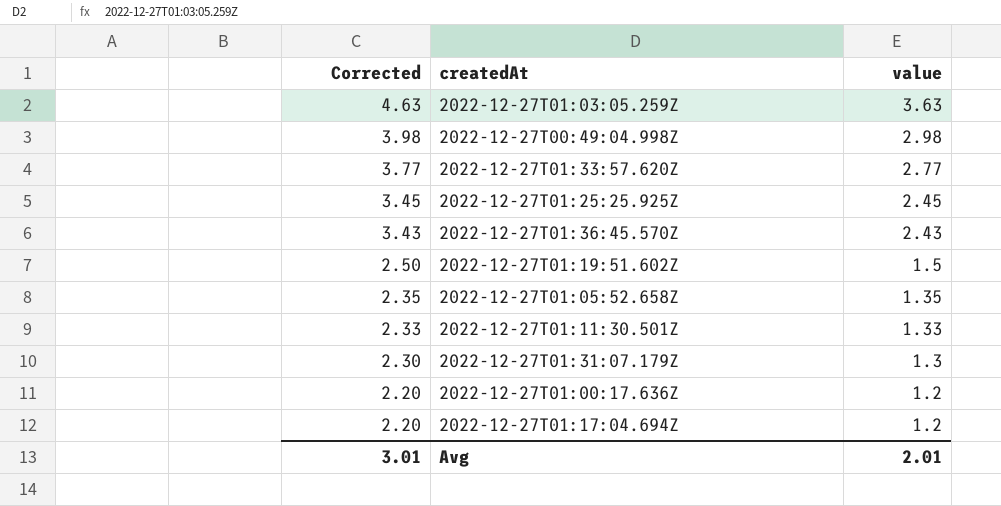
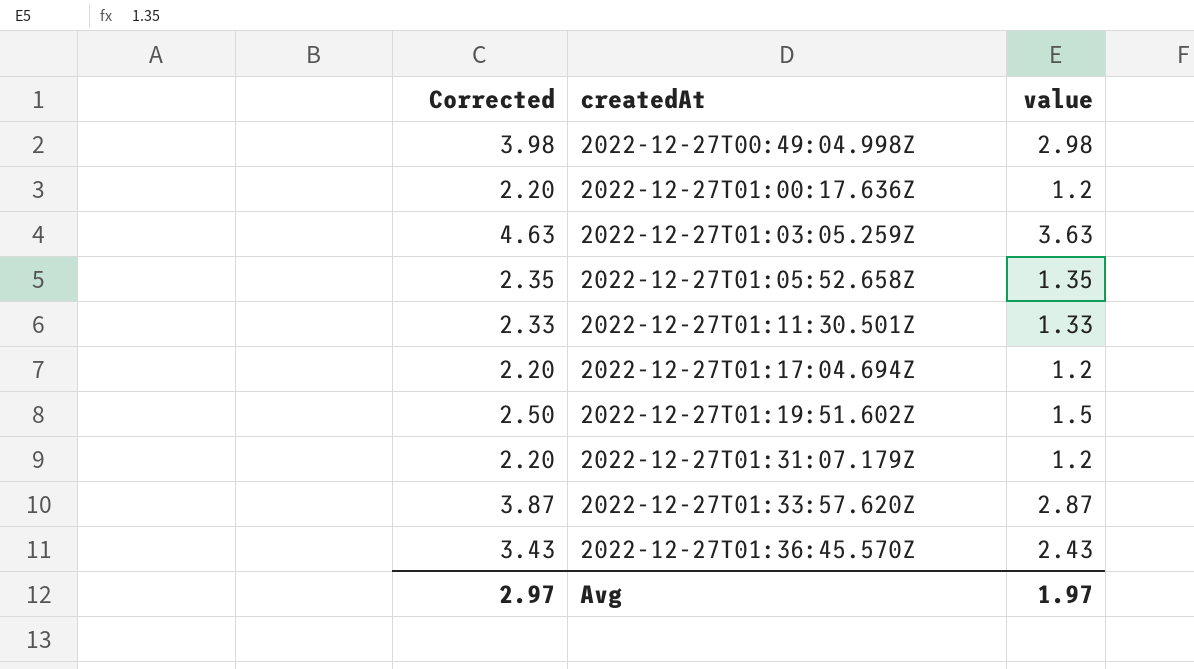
row order: Corrected descending -> createdAt ascending
row 2022-12-27T01:25:25.925Z: 3.45 | 2.45 -> none
2022-12-27T01:31:07.179Z | Corrected: 2.30 -> 2.20
2022-12-27T01:31:07.179Z | value: 1.3 -> 1.2
2022-12-27T01:33:57.620Z | Corrected: 3.77 -> 3.87
2022-12-27T01:33:57.620Z | value: 2.77 -> 2.87
Avg | Corrected: 3.01 -> 2.97
Avg | value: 2.01 -> 1.97

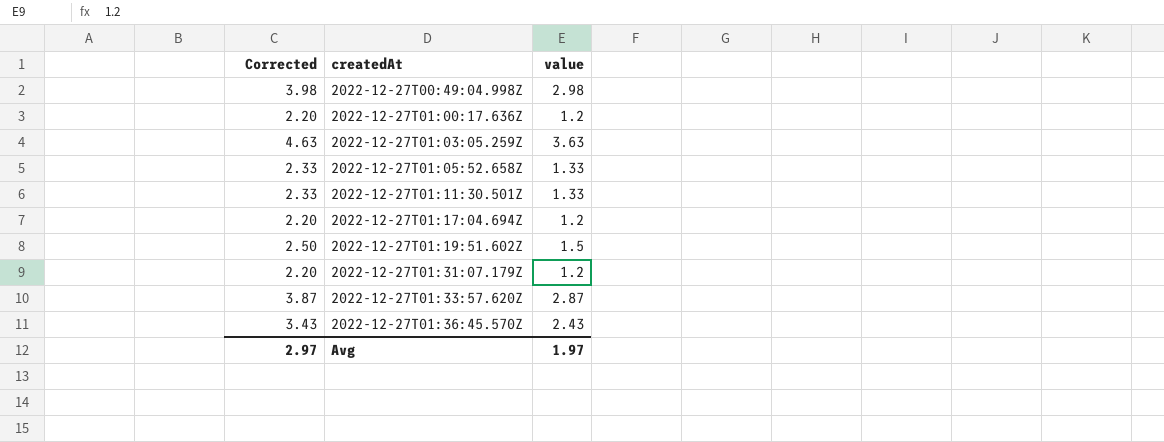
2022-12-27T01:05:52.658Z | Corrected: 2.35 -> 2.33
2022-12-27T01:05:52.658Z | value: 1.35 -> 1.33

